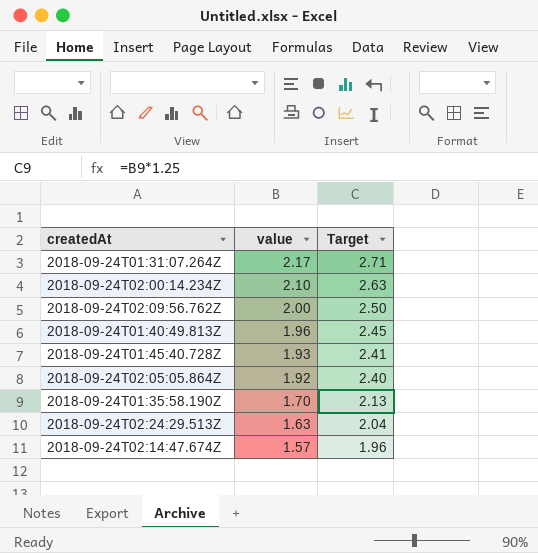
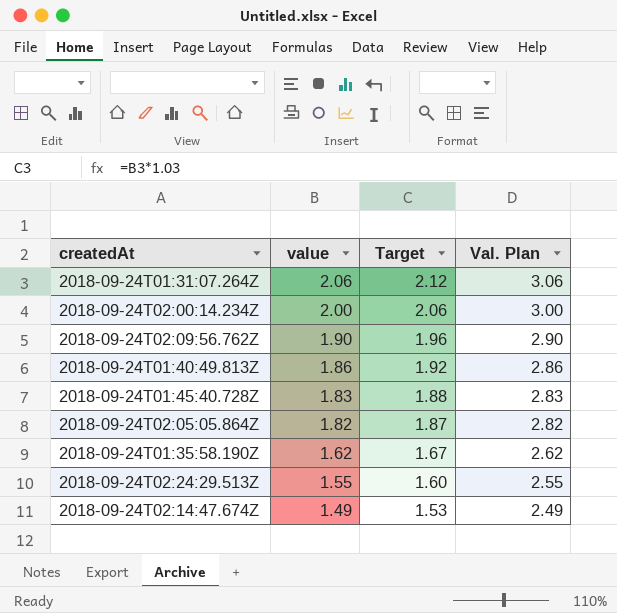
column Target | formula: [value] * 1.25 -> [value] * 1.03
column Val. Plan | formula: none -> [value] + 1
2018-09-24T01:31:07.264Z | value: 2.17 -> 2.06
2018-09-24T02:00:14.234Z | value: 2.10 -> 2.00
2018-09-24T02:09:56.762Z | value: 2.00 -> 1.90
2018-09-24T01:40:49.813Z | value: 1.96 -> 1.86
2018-09-24T01:45:40.728Z | value: 1.93 -> 1.83
2018-09-24T02:05:05.864Z | value: 1.92 -> 1.82
2018-09-24T01:35:58.190Z | value: 1.70 -> 1.62
2018-09-24T02:24:29.513Z | value: 1.63 -> 1.55
2018-09-24T02:14:47.674Z | value: 1.57 -> 1.49

